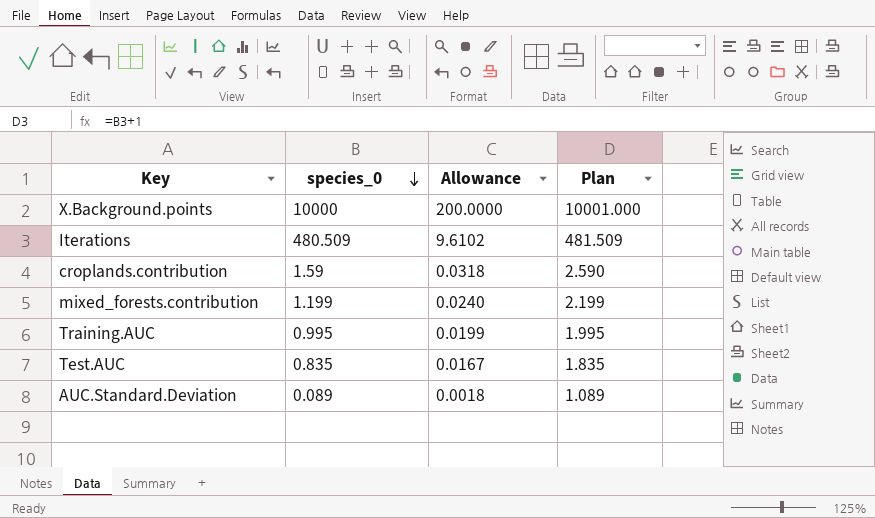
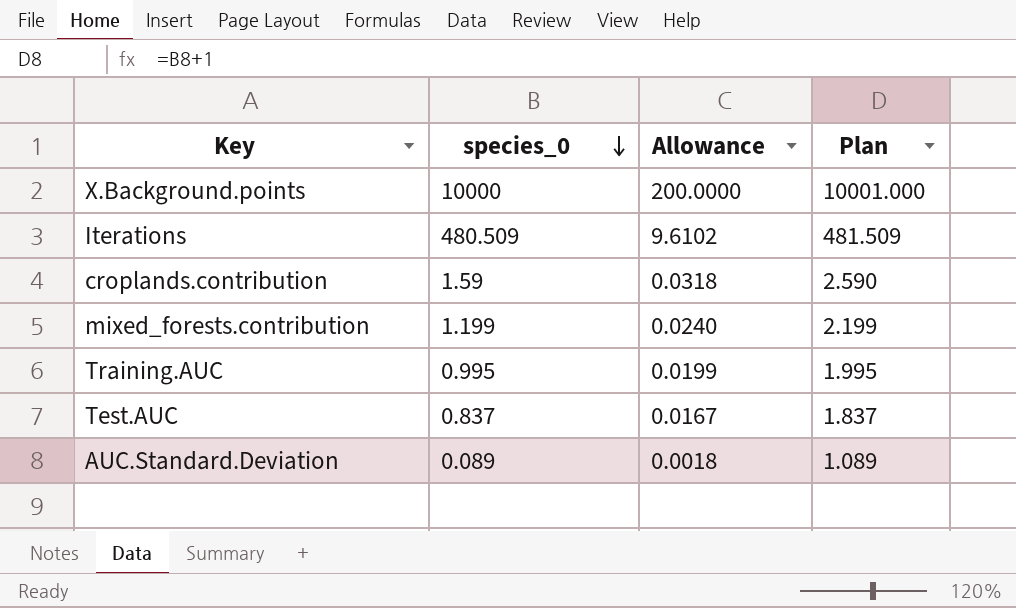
Test.AUC | species_0: 0.835 -> 0.837
Test.AUC | Plan: 1.835 -> 1.837

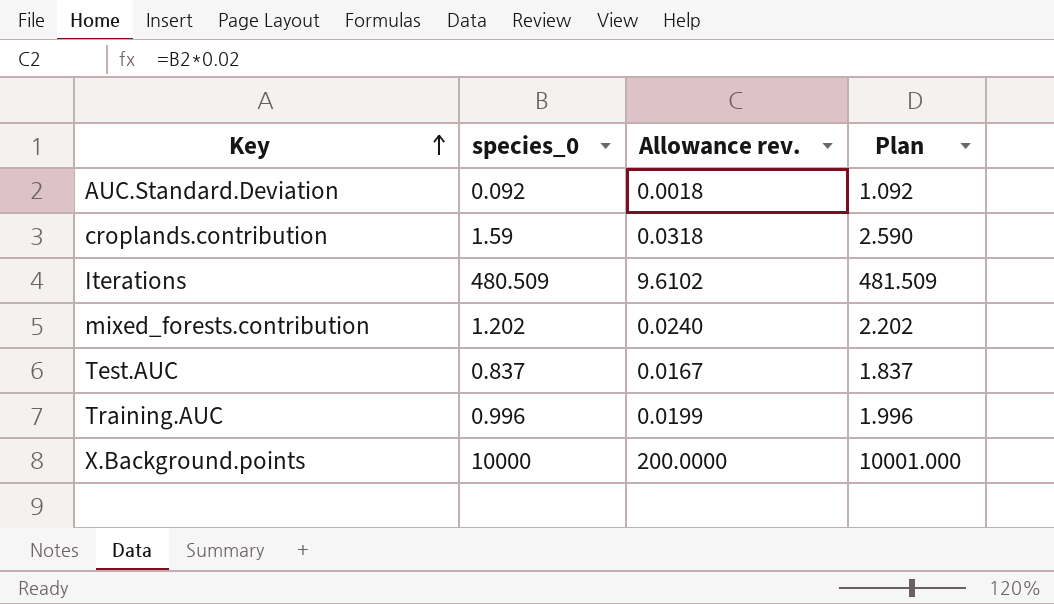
row order: species_0 descending -> Key ascending
column name: Allowance -> Allowance rev.
AUC.Standard.Deviation | species_0: 0.089 -> 0.092
AUC.Standard.Deviation | Plan: 1.089 -> 1.092
mixed_forests.contribution | species_0: 1.199 -> 1.202
mixed_forests.contribution | Plan: 2.199 -> 2.202
Training.AUC | species_0: 0.995 -> 0.996
Training.AUC | Plan: 1.995 -> 1.996

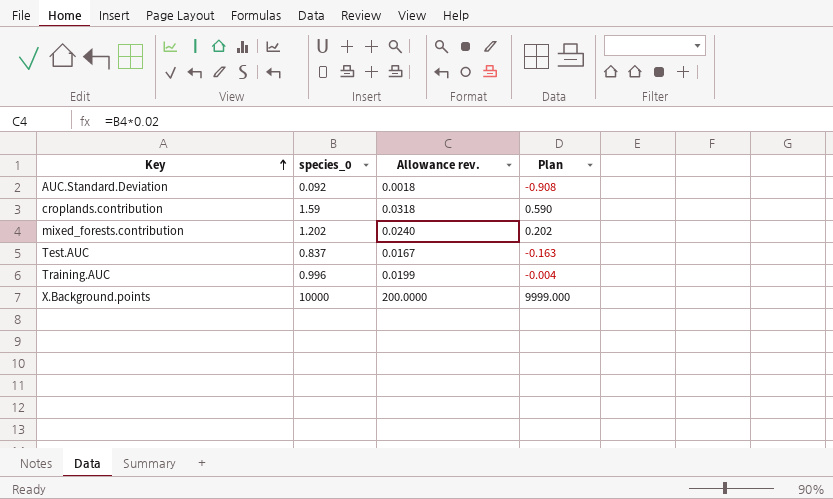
column Plan | formula: [species_0] + 1 -> [species_0] - 1
row Iterations: 480.509 | 9.6102 | 481.509 -> none

